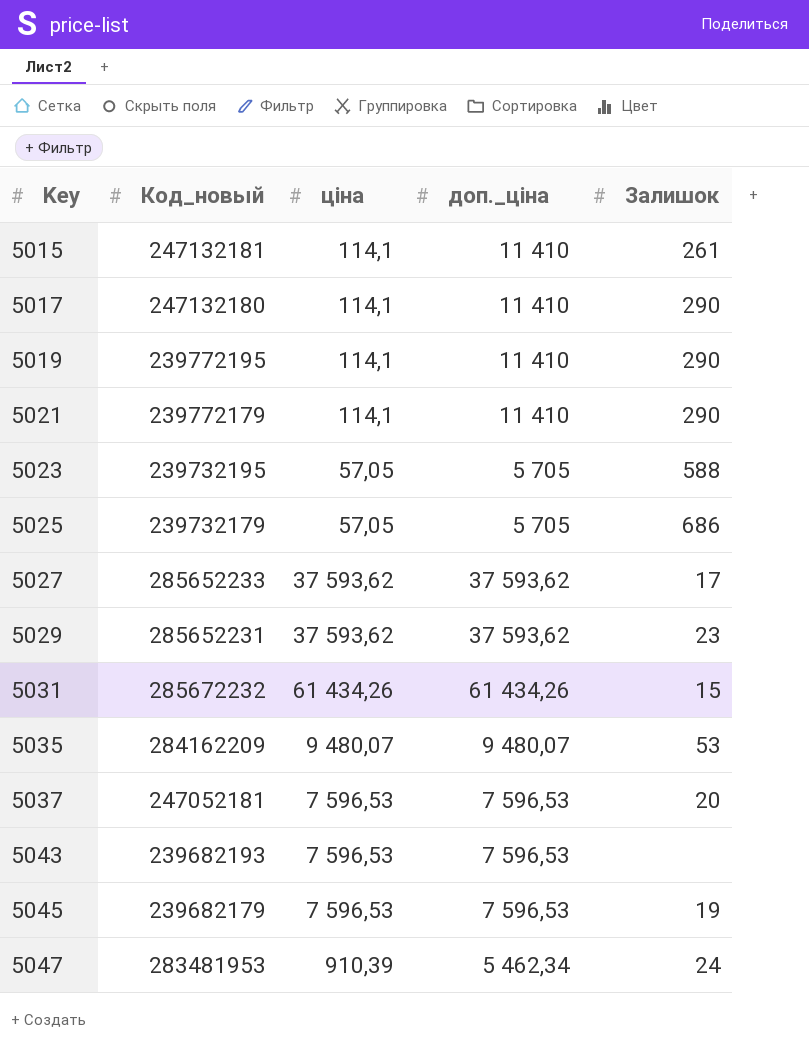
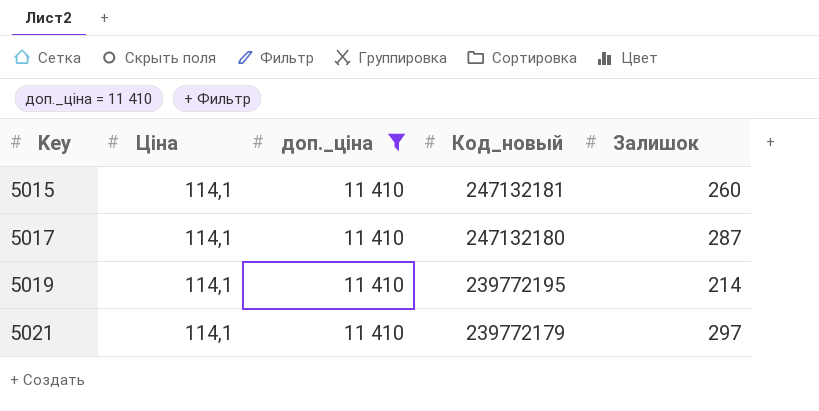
filter: none -> доп._ціна = 11 410
column name: ціна -> Ціна
column Код_новый | position: 2 -> 4
5015 | Залишок: 261 -> 260
5017 | Залишок: 290 -> 287
5019 | Залишок: 290 -> 214
5021 | Залишок: 290 -> 297

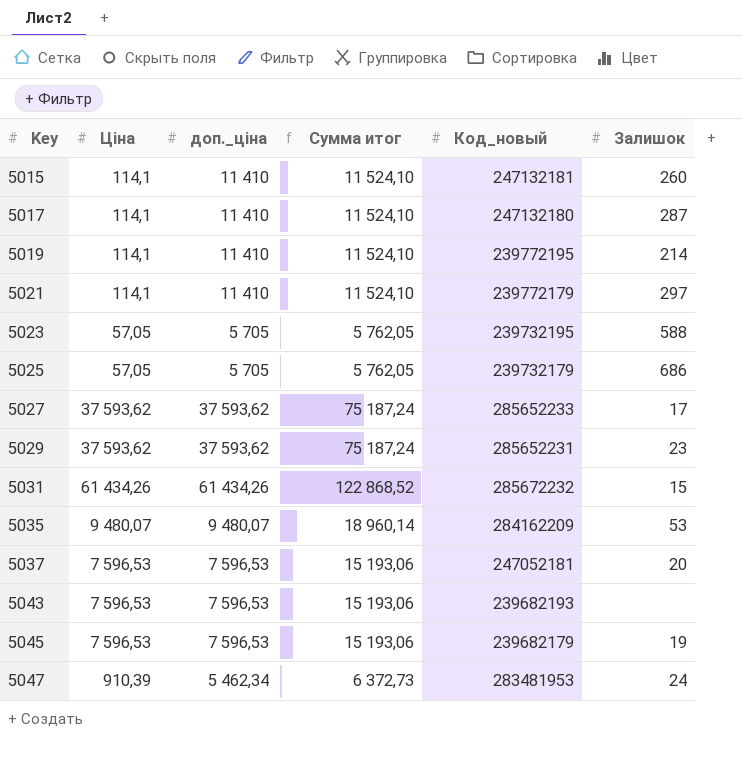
filter: доп._ціна = 11 410 -> none
column Сумма итог | formula: none -> [Ціна] + [доп._ціна]

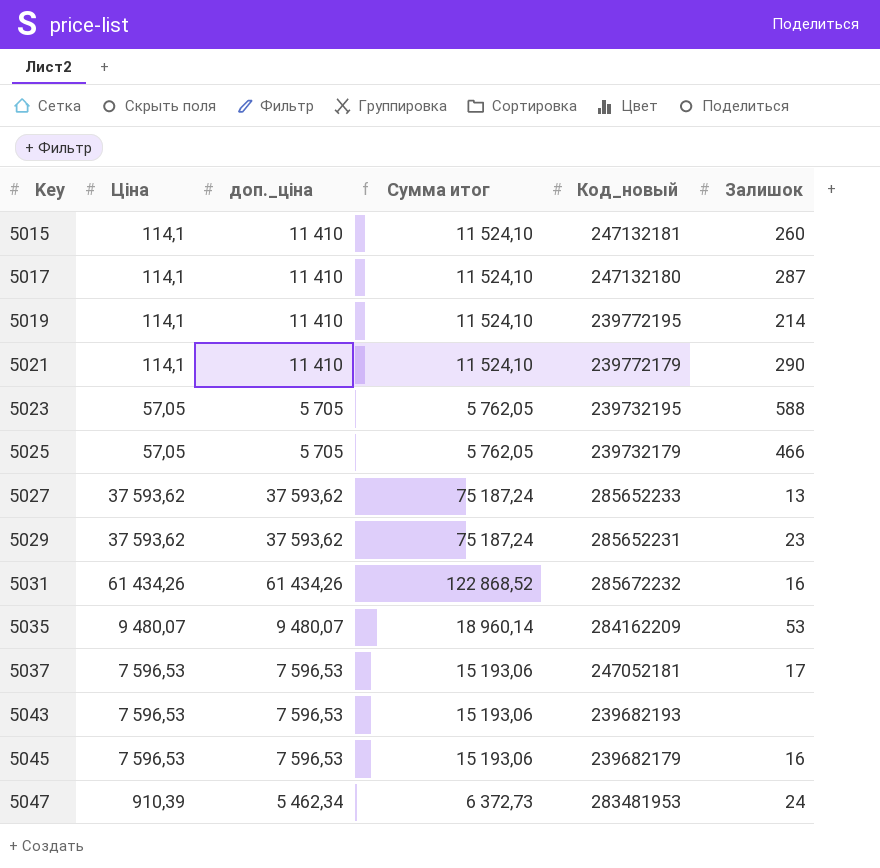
5021 | Залишок: 297 -> 290
5025 | Залишок: 686 -> 466
5027 | Залишок: 17 -> 13
5031 | Залишок: 15 -> 16
5037 | Залишок: 20 -> 17
5045 | Залишок: 19 -> 16

